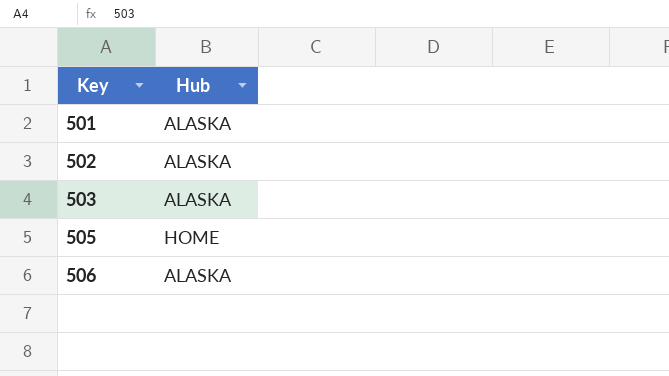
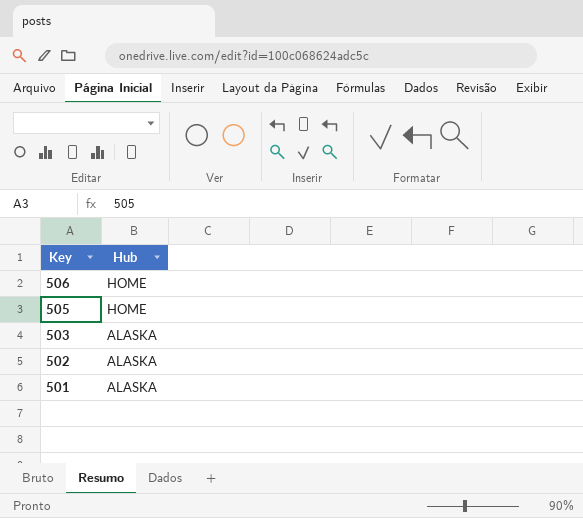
row order: Key ascending -> Key descending
506 | Hub: ALASKA -> HOME

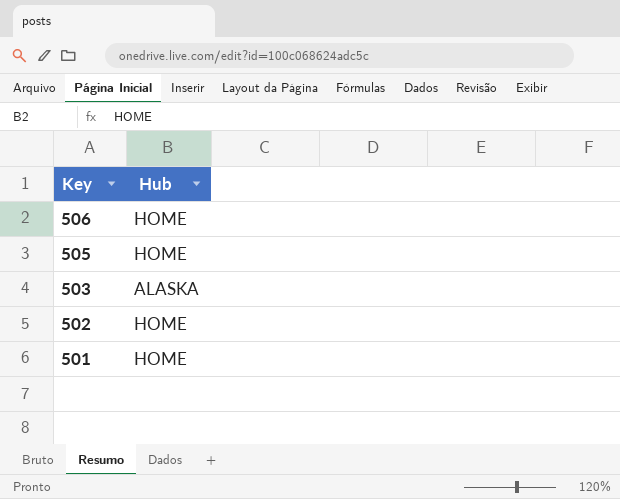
502 | Hub: ALASKA -> HOME
501 | Hub: ALASKA -> HOME

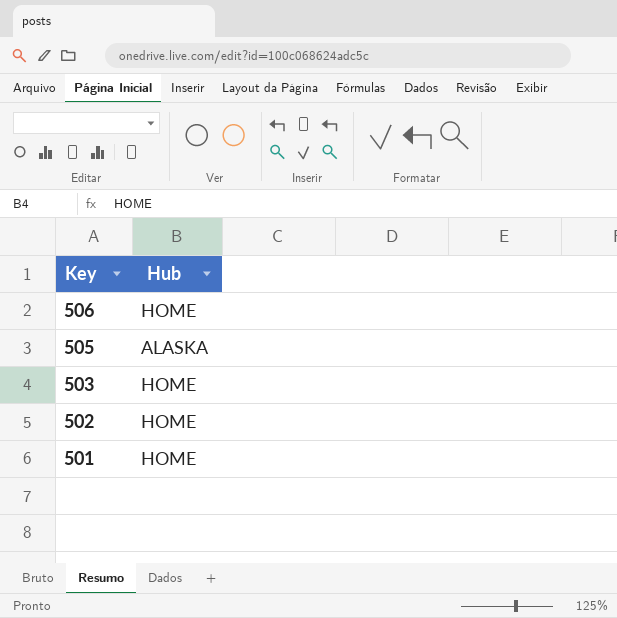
505 | Hub: HOME -> ALASKA
503 | Hub: ALASKA -> HOME

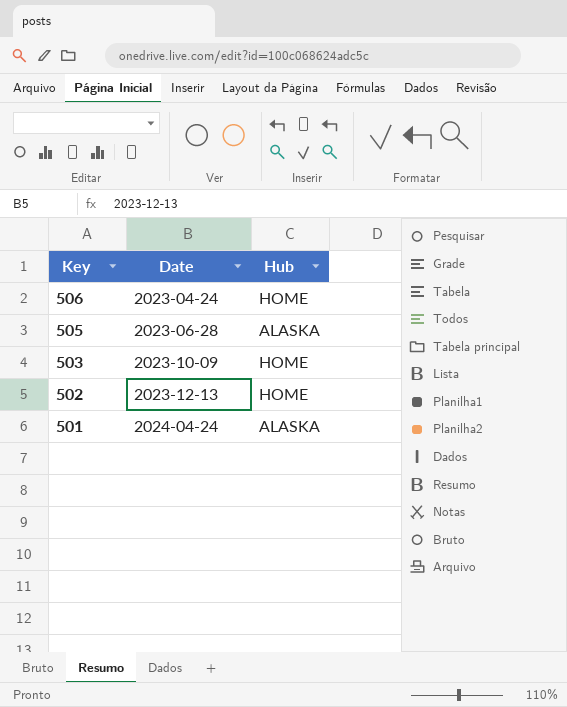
column Date | position: none -> 2
501 | Hub: HOME -> ALASKA

